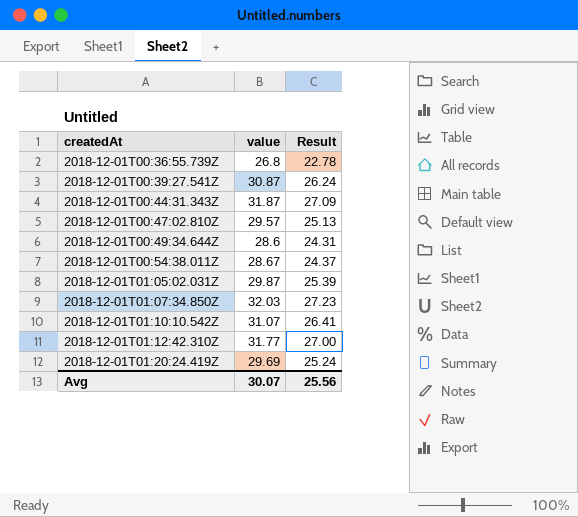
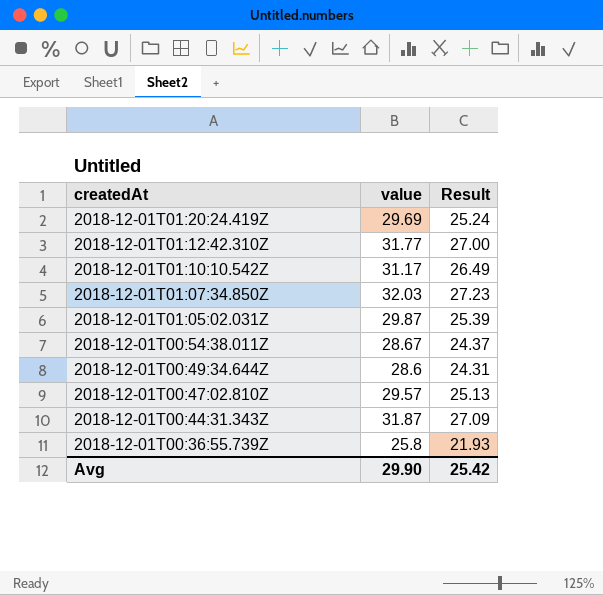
row order: createdAt ascending -> createdAt descending
row 2018-12-01T00:39:27.541Z: 30.87 | 26.24 -> none
2018-12-01T01:10:10.542Z | value: 31.07 -> 31.17
2018-12-01T01:10:10.542Z | Result: 26.41 -> 26.49
2018-12-01T00:36:55.739Z | value: 26.8 -> 25.8
2018-12-01T00:36:55.739Z | Result: 22.78 -> 21.93
Avg | value: 30.07 -> 29.90
Avg | Result: 25.56 -> 25.42

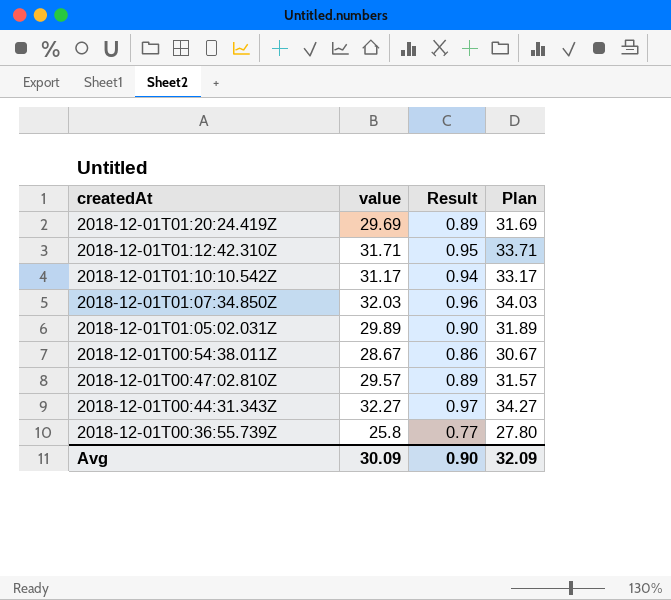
column Result | formula: [value] * 0.85 -> [value] * 0.03
column Plan | formula: none -> [value] + 2
row 2018-12-01T00:49:34.644Z: 28.6 | 24.31 -> none
2018-12-01T01:12:42.310Z | value: 31.77 -> 31.71
2018-12-01T01:05:02.031Z | value: 29.87 -> 29.89
2018-12-01T00:44:31.343Z | value: 31.87 -> 32.27
Avg | value: 29.90 -> 30.09
Avg | Result: 25.42 -> 0.90

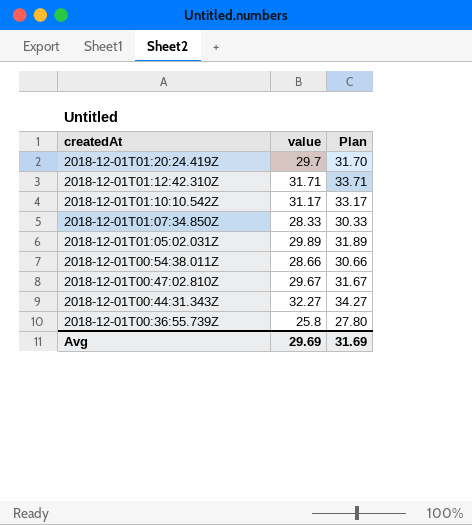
column Result | formula: [value] * 0.03 -> none
2018-12-01T01:20:24.419Z | value: 29.69 -> 29.7
2018-12-01T01:20:24.419Z | Plan: 31.69 -> 31.70
2018-12-01T01:07:34.850Z | value: 32.03 -> 28.33
2018-12-01T01:07:34.850Z | Plan: 34.03 -> 30.33
2018-12-01T00:54:38.011Z | value: 28.67 -> 28.66
2018-12-01T00:54:38.011Z | Plan: 30.67 -> 30.66
2018-12-01T00:47:02.810Z | value: 29.57 -> 29.67
2018-12-01T00:47:02.810Z | Plan: 31.57 -> 31.67
Avg | value: 30.09 -> 29.69
Avg | Plan: 32.09 -> 31.69

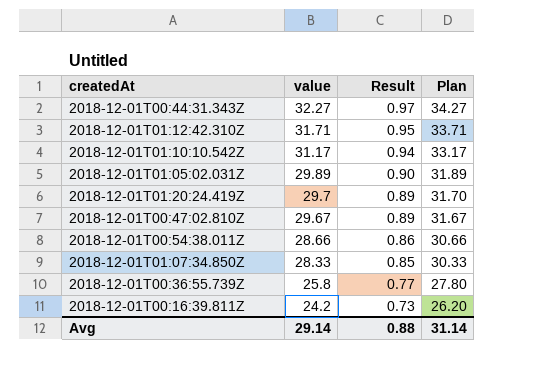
row order: createdAt descending -> value descending
column Result | formula: none -> [value] * 0.03
row 2018-12-01T00:16:39.811Z: none -> 24.2 | 0.73 | 26.20
Avg | value: 29.69 -> 29.14
Avg | Plan: 31.69 -> 31.14

